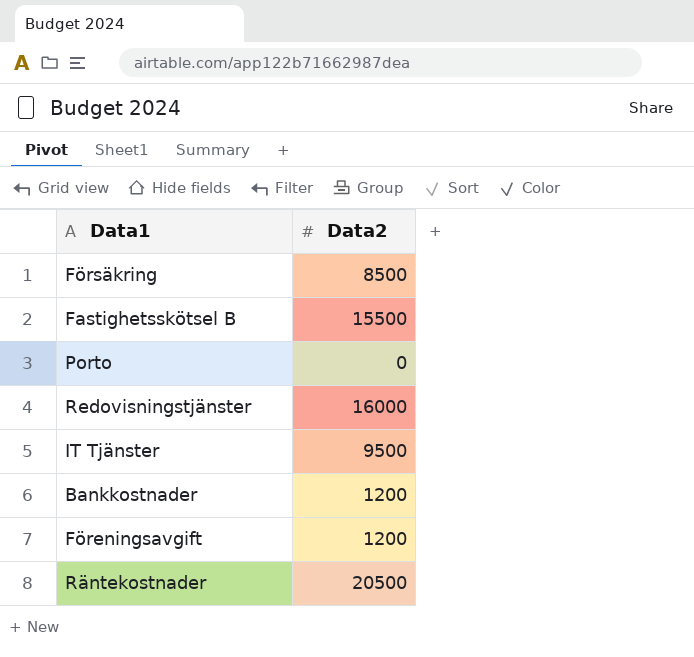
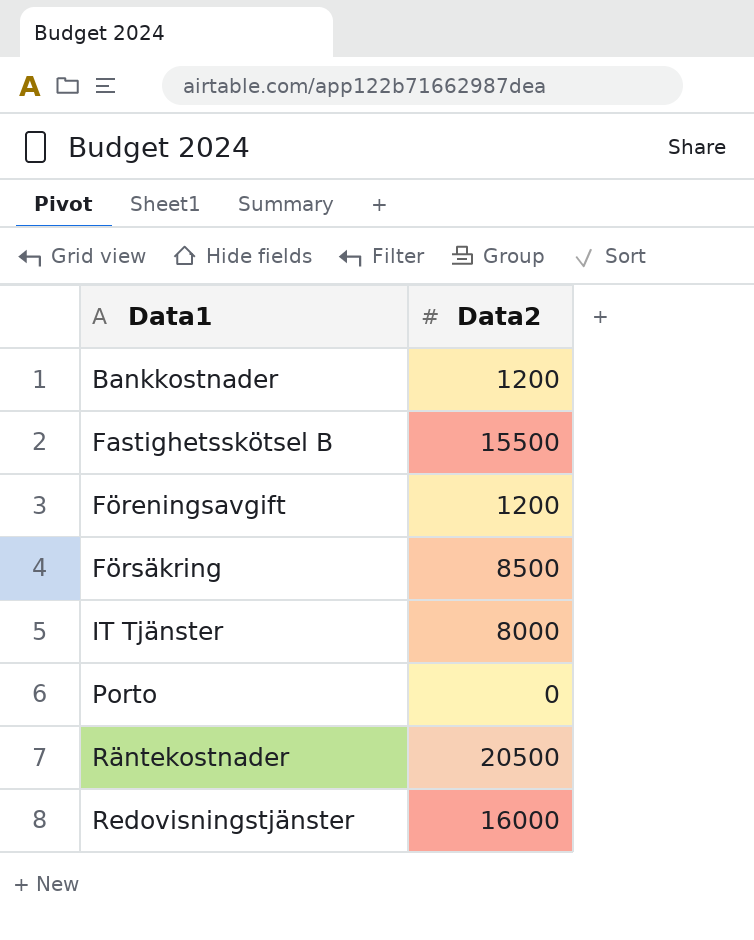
row order: none -> Data1 ascending
IT Tjänster | Data2: 9500 -> 8000

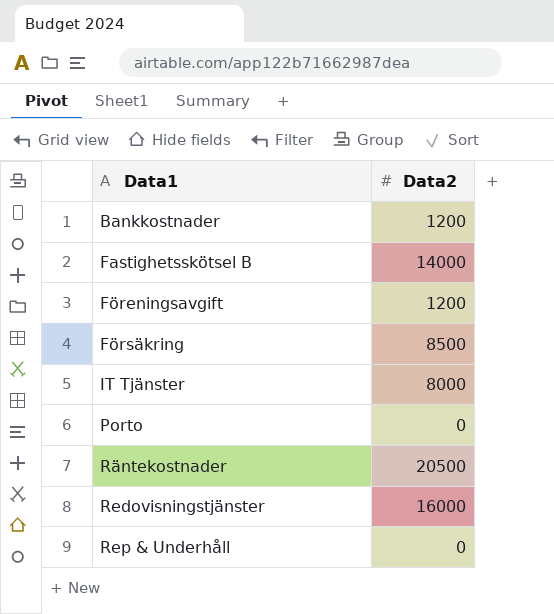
Fastighetsskötsel B | Data2: 15500 -> 14000
row Rep & Underhåll: none -> 0

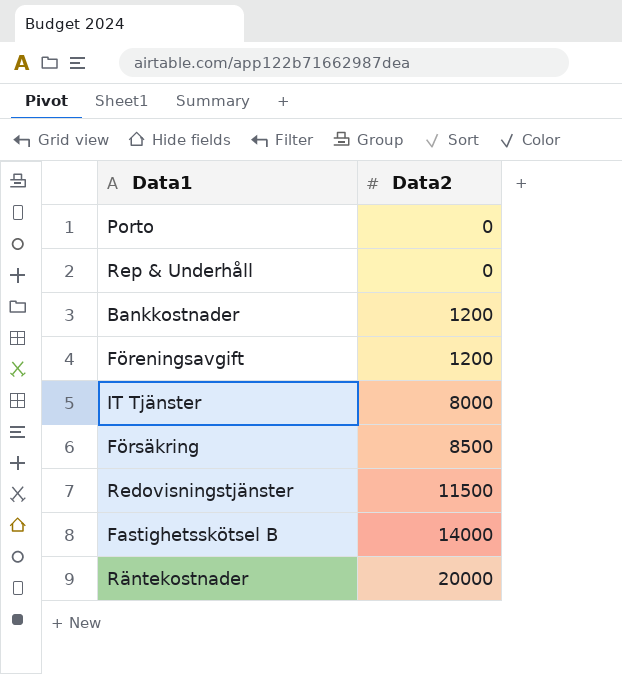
row order: Data1 ascending -> Data2 ascending
Redovisningstjänster | Data2: 16000 -> 11500
Räntekostnader | Data2: 20500 -> 20000

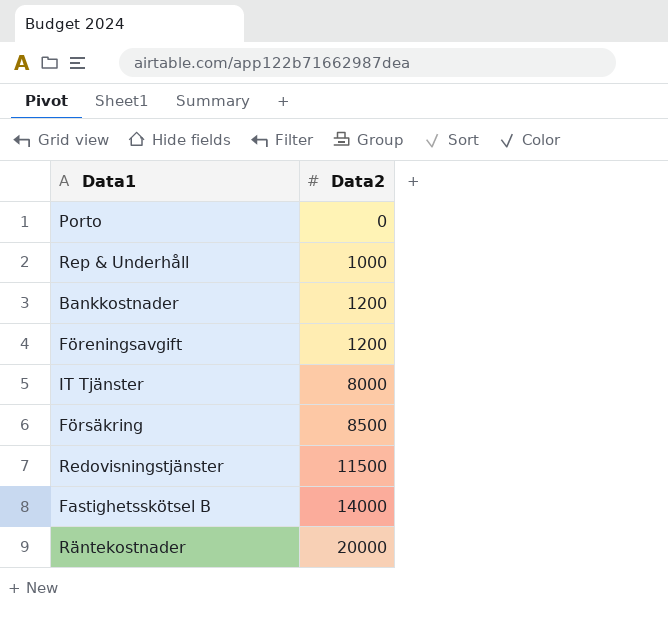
Rep & Underhåll | Data2: 0 -> 1000

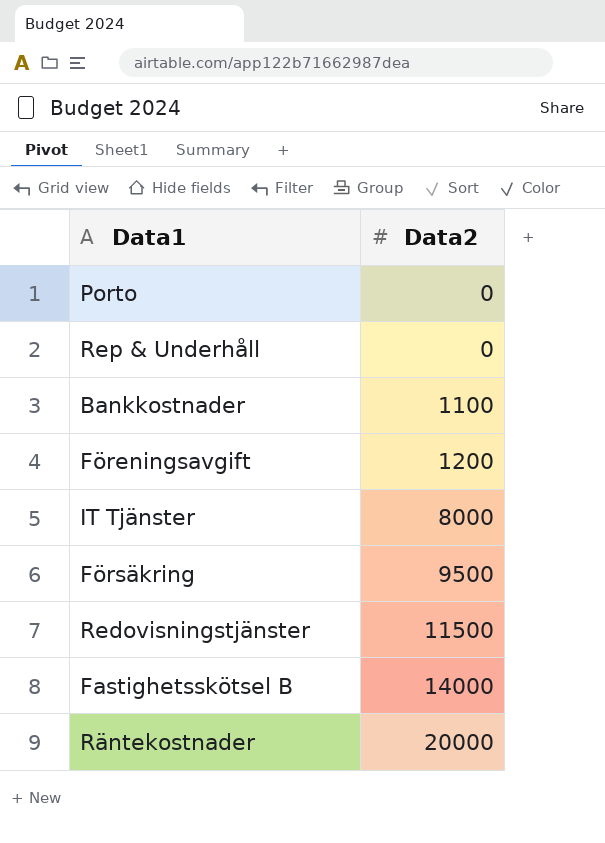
Rep & Underhåll | Data2: 1000 -> 0
Bankkostnader | Data2: 1200 -> 1100
Försäkring | Data2: 8500 -> 9500

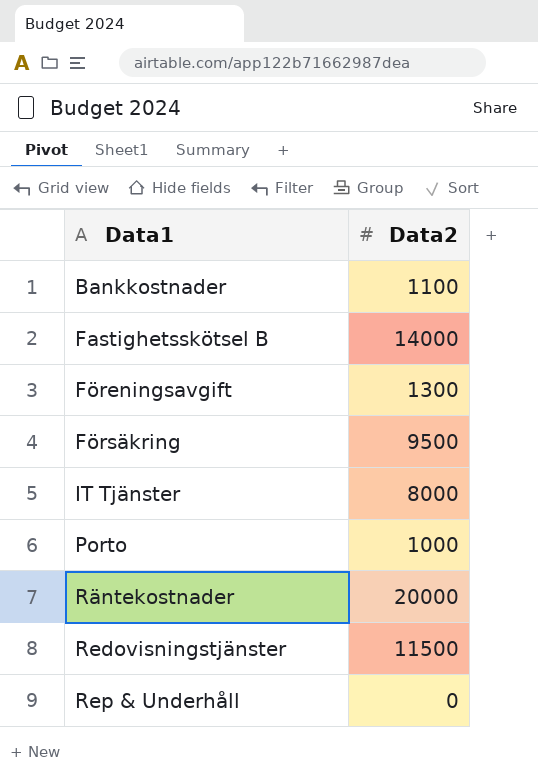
row order: Data2 ascending -> Data1 ascending
Föreningsavgift | Data2: 1200 -> 1300
Porto | Data2: 0 -> 1000

